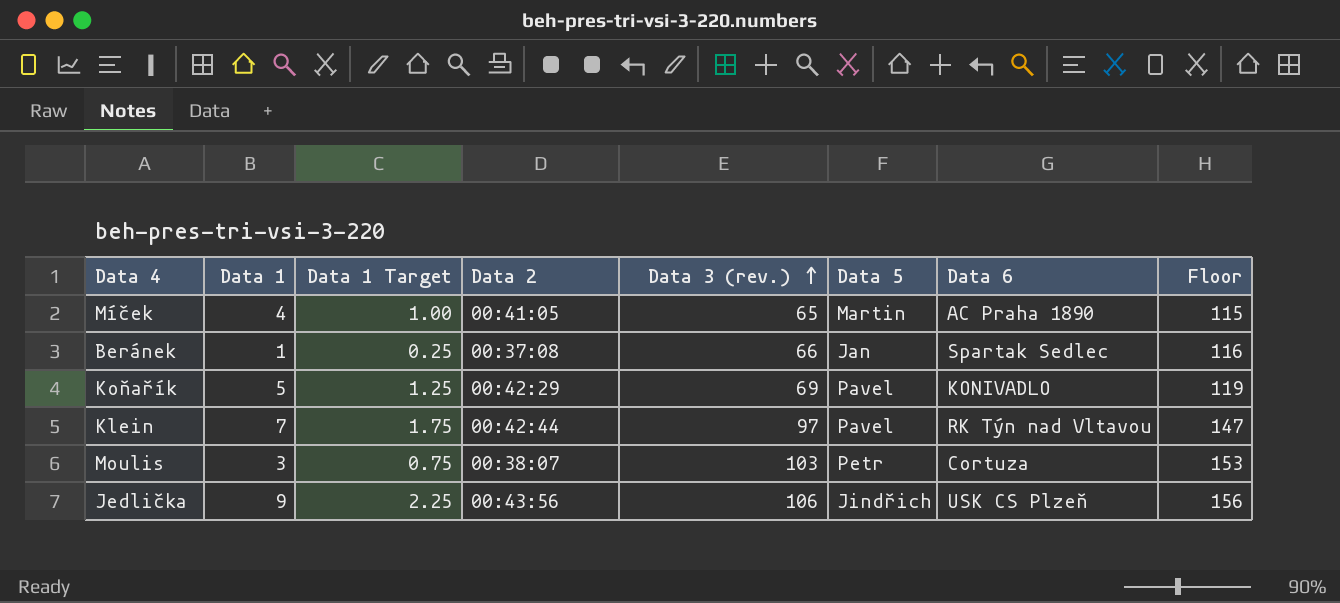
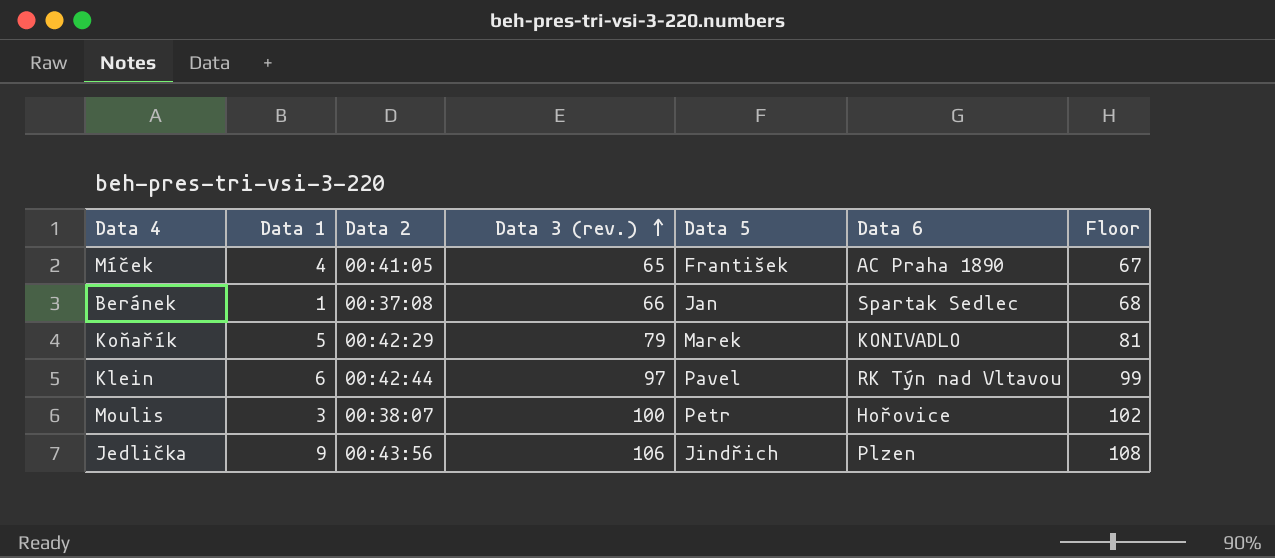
column Data 1 Target | formula: [Data 1] * 0.25 -> none
column Floor | formula: [Data 3 (rev.)] + 50 -> [Data 3 (rev.)] + 2
Míček | Data 5: Martin -> František
Koňařík | Data 3 (rev.): 69 -> 79
Koňařík | Data 5: Pavel -> Marek
Klein | Data 1: 7 -> 6
Moulis | Data 3 (rev.): 103 -> 100
Moulis | Data 6: Cortuza -> Hořovice
Jedlička | Data 6: USK CS Plzeň -> Plzen

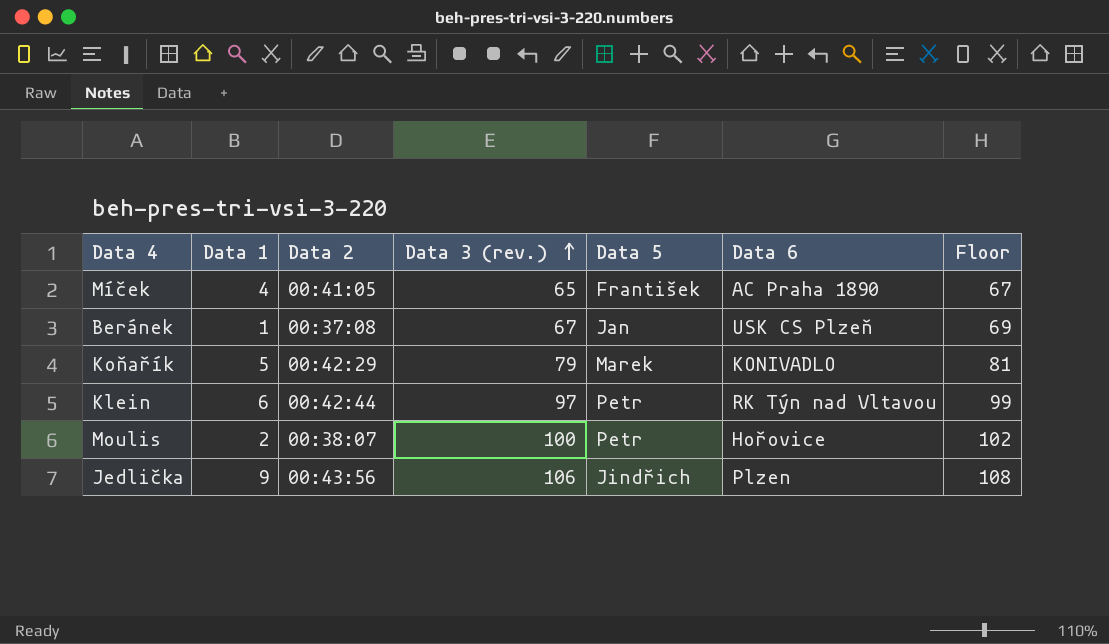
Beránek | Data 3 (rev.): 66 -> 67
Beránek | Data 6: Spartak Sedlec -> USK CS Plzeň
Beránek | Floor: 68 -> 69
Klein | Data 5: Pavel -> Petr
Moulis | Data 1: 3 -> 2

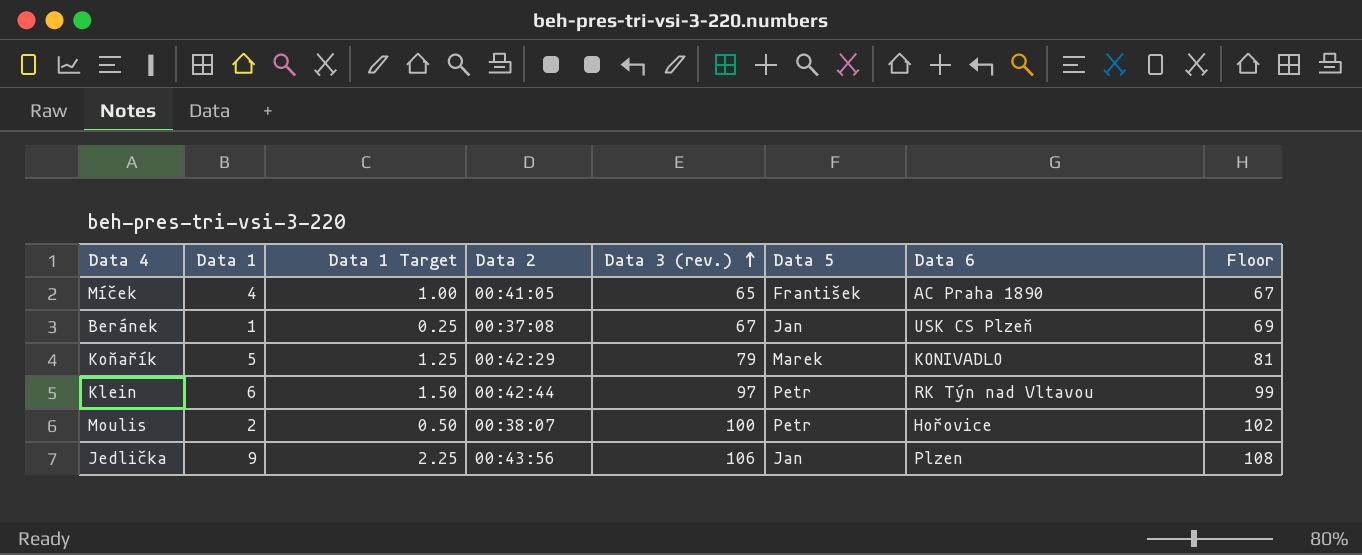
column Data 1 Target | formula: none -> [Data 1] * 0.25
Jedlička | Data 5: Jindřich -> Jan

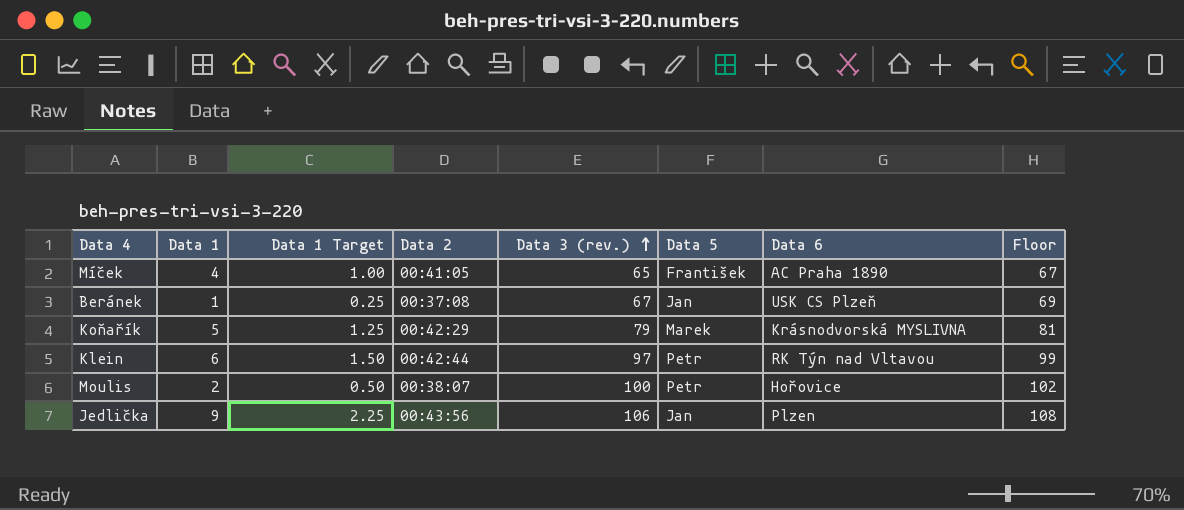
Koňařík | Data 6: KONIVADLO -> Krásnodvorská MYSLIVNA

